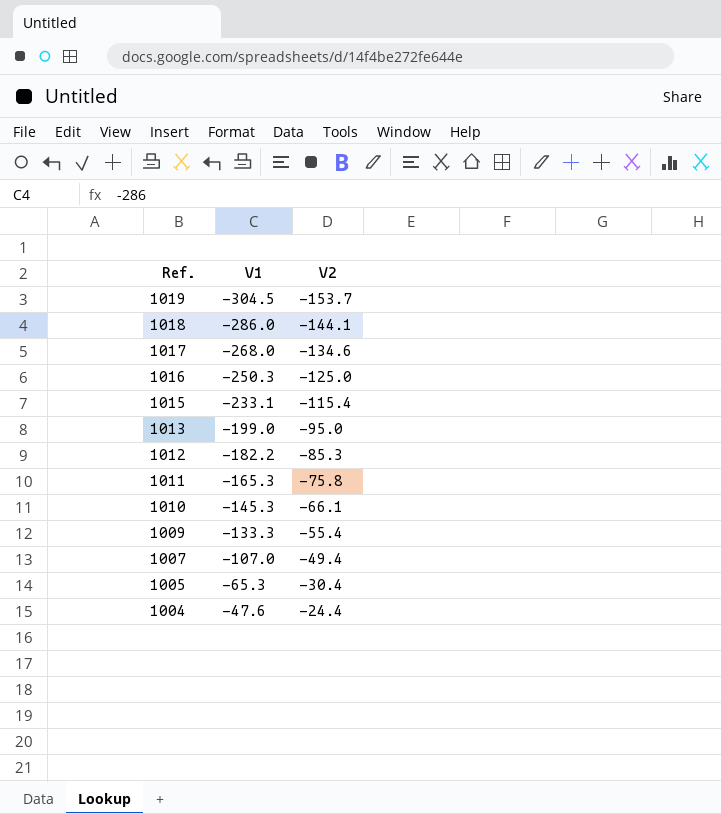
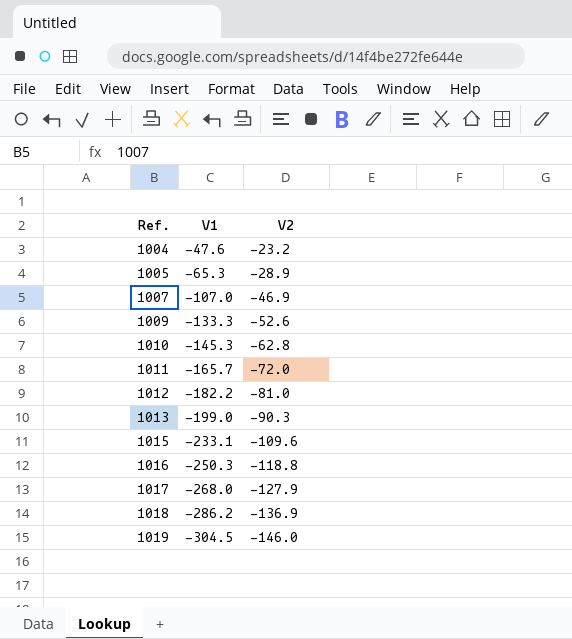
row order: Ref. descending -> Ref. ascending
1004 | V2: -24.4 -> -23.2
1005 | V2: -30.4 -> -28.9
1007 | V2: -49.4 -> -46.9
1009 | V2: -55.4 -> -52.6
1010 | V2: -66.1 -> -62.8
1011 | V1: -165.3 -> -165.7
1011 | V2: -75.8 -> -72.0
1012 | V2: -85.3 -> -81.0
1013 | V2: -95.0 -> -90.3
1015 | V2: -115.4 -> -109.6
1016 | V2: -125.0 -> -118.8
1017 | V2: -134.6 -> -127.9
1018 | V1: -286.0 -> -286.2
1018 | V2: -144.1 -> -136.9
1019 | V2: -153.7 -> -146.0

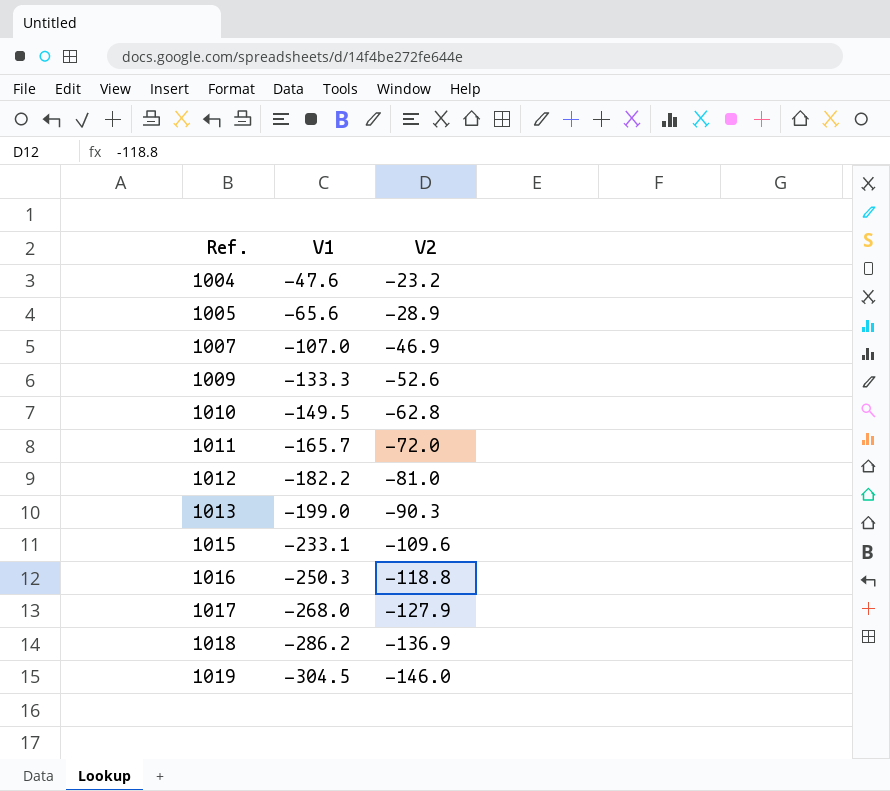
1005 | V1: -65.3 -> -65.6
1010 | V1: -145.3 -> -149.5

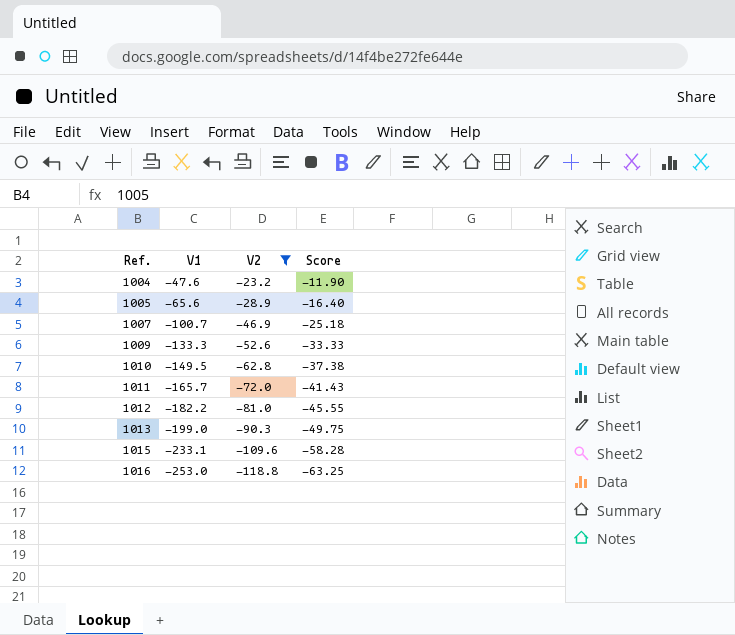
filter: none -> V2 >= -118.8
column Score | formula: none -> [V1] * 0.25
1007 | V1: -107.0 -> -100.7
1016 | V1: -250.3 -> -253.0

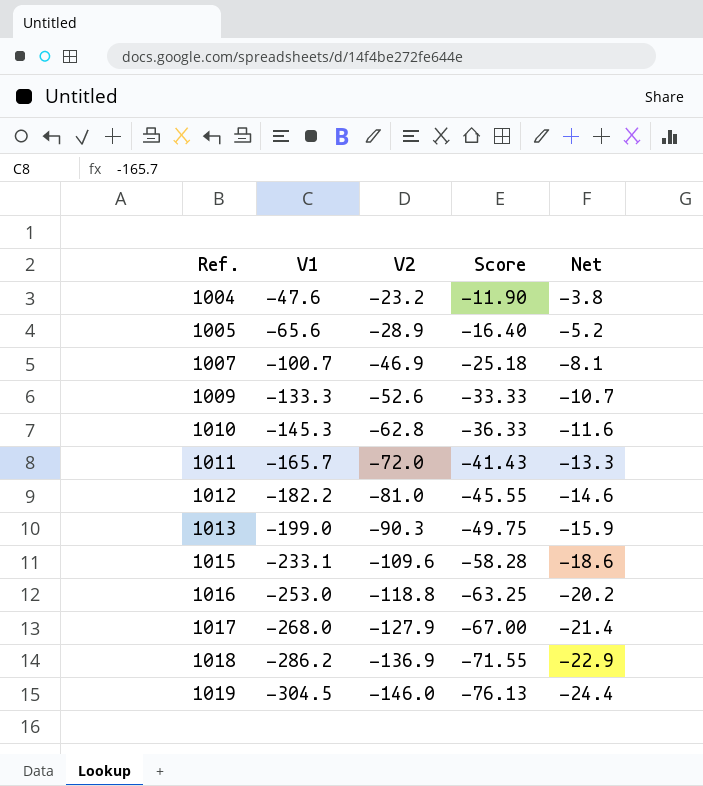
filter: V2 >= -118.8 -> none
column Net | formula: none -> [V1] * 0.08
1010 | V1: -149.5 -> -145.3
1010 | Score: -37.38 -> -36.33

